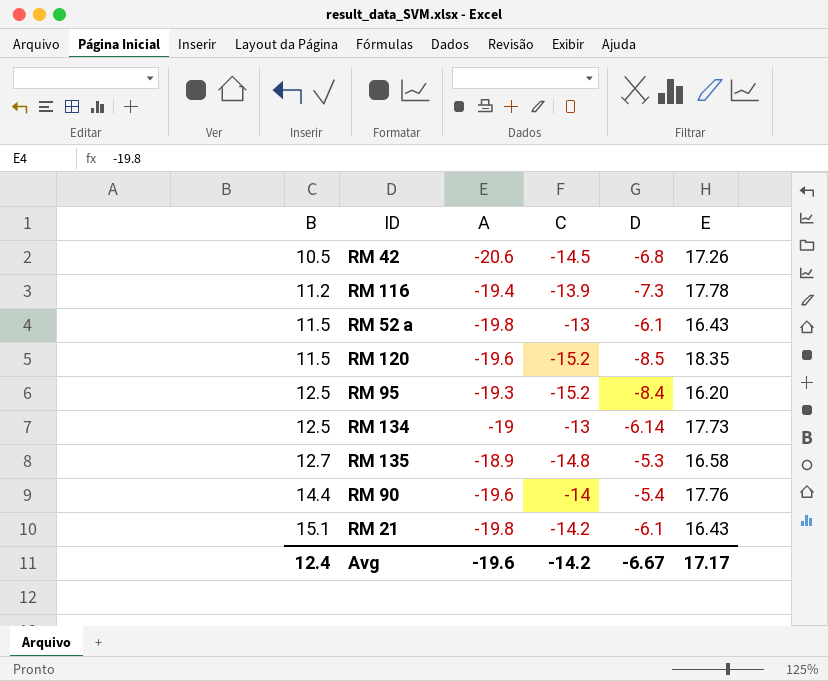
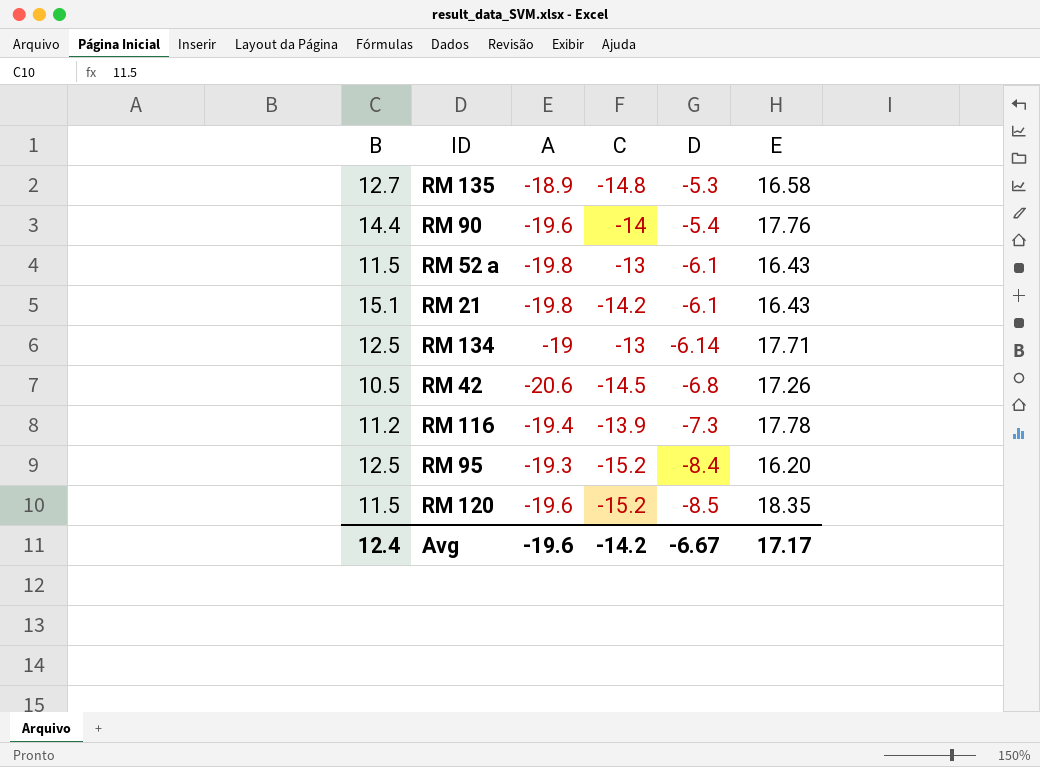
row order: B ascending -> D descending
RM 134 | E: 17.73 -> 17.71

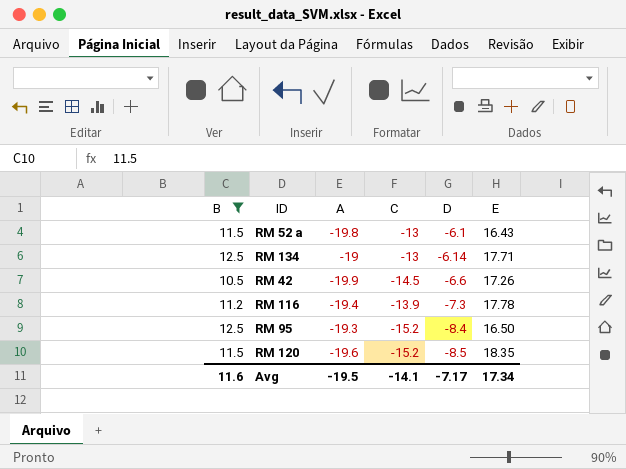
filter: none -> B <= 12.5
RM 42 | A: -20.6 -> -19.9
RM 42 | D: -6.8 -> -6.6
RM 95 | E: 16.20 -> 16.50
Avg | B: 12.4 -> 11.6
Avg | A: -19.6 -> -19.5
Avg | C: -14.2 -> -14.1
Avg | D: -6.67 -> -7.17
Avg | E: 17.17 -> 17.34

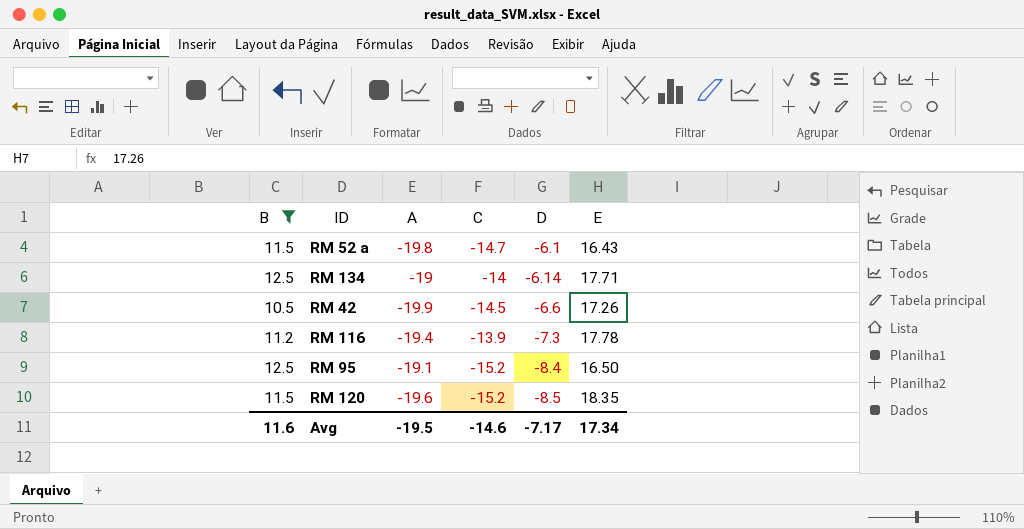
RM 52 a | C: -13 -> -14.7
RM 134 | C: -13 -> -14
RM 95 | A: -19.3 -> -19.1
Avg | C: -14.1 -> -14.6

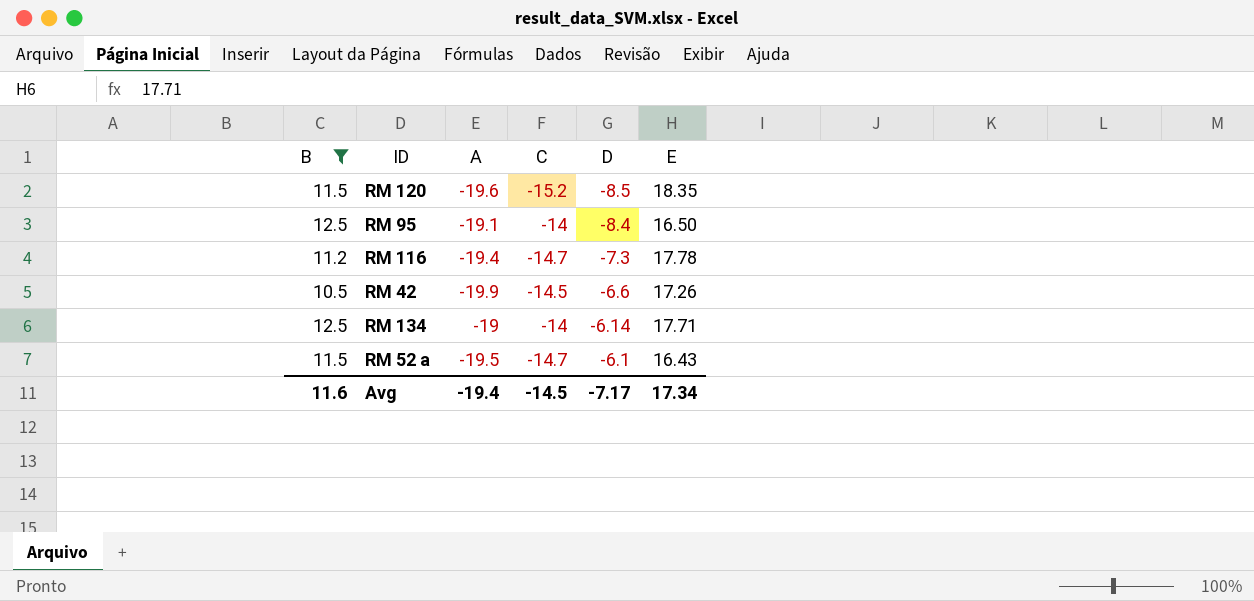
row order: D descending -> D ascending
RM 95 | C: -15.2 -> -14
RM 116 | C: -13.9 -> -14.7
RM 52 a | A: -19.8 -> -19.5
Avg | A: -19.5 -> -19.4
Avg | C: -14.6 -> -14.5

